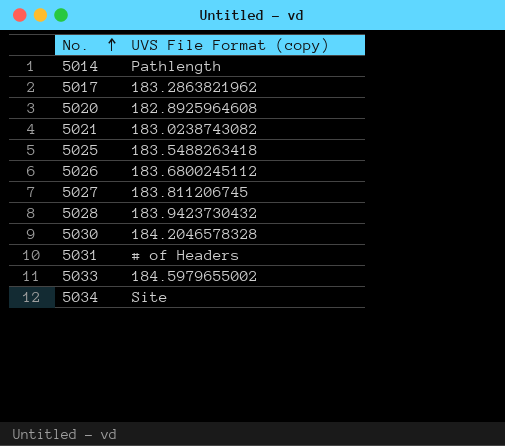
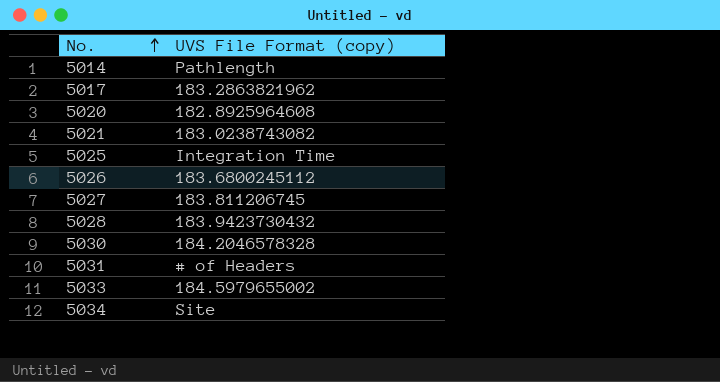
5025 | UVS File Format (copy): 183.5488263418 -> Integration Time

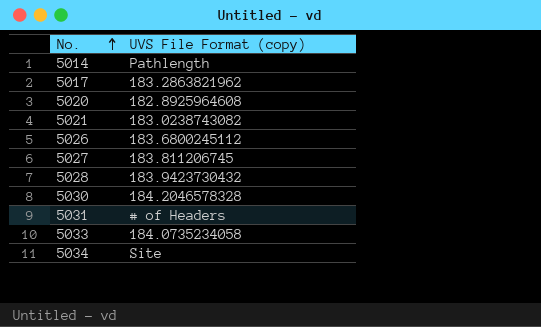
row 5025: Integration Time -> none
5033 | UVS File Format (copy): 184.5979655002 -> 184.0735234058

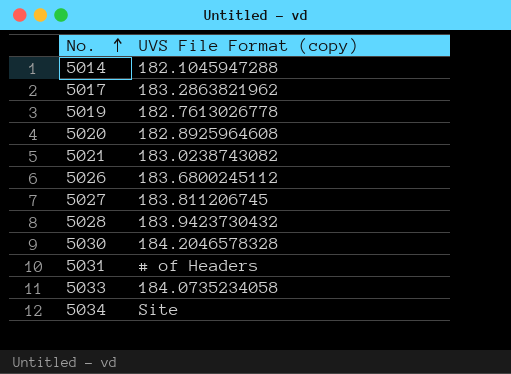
5014 | UVS File Format (copy): Pathlength -> 182.1045947288
row 5019: none -> 182.7613026778

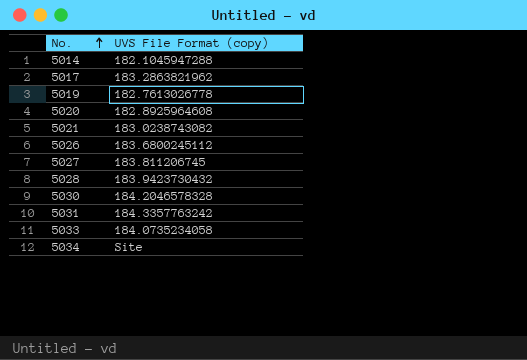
5031 | UVS File Format (copy): # of Headers -> 184.3357763242

